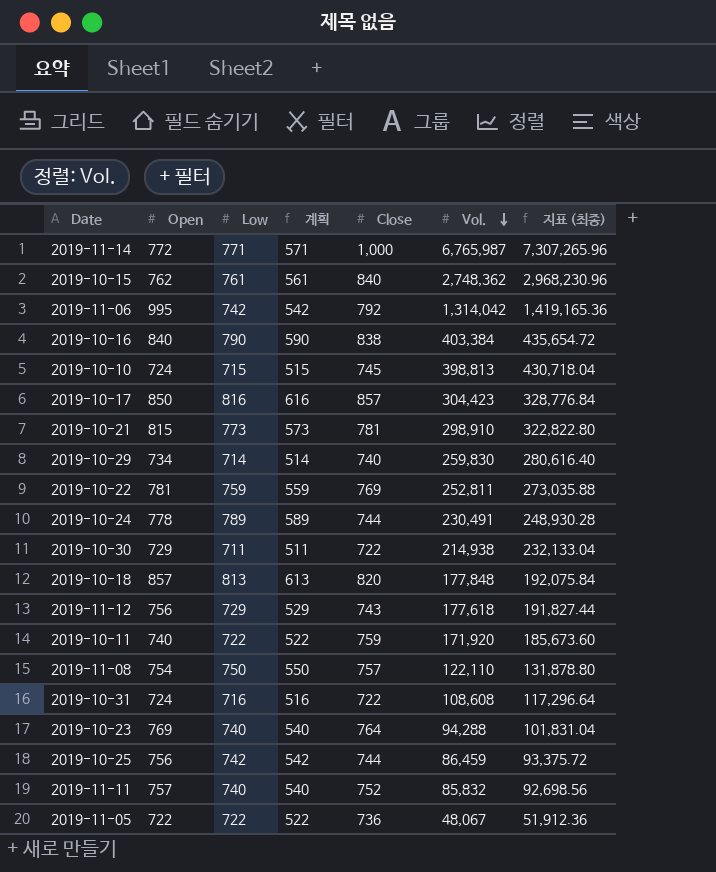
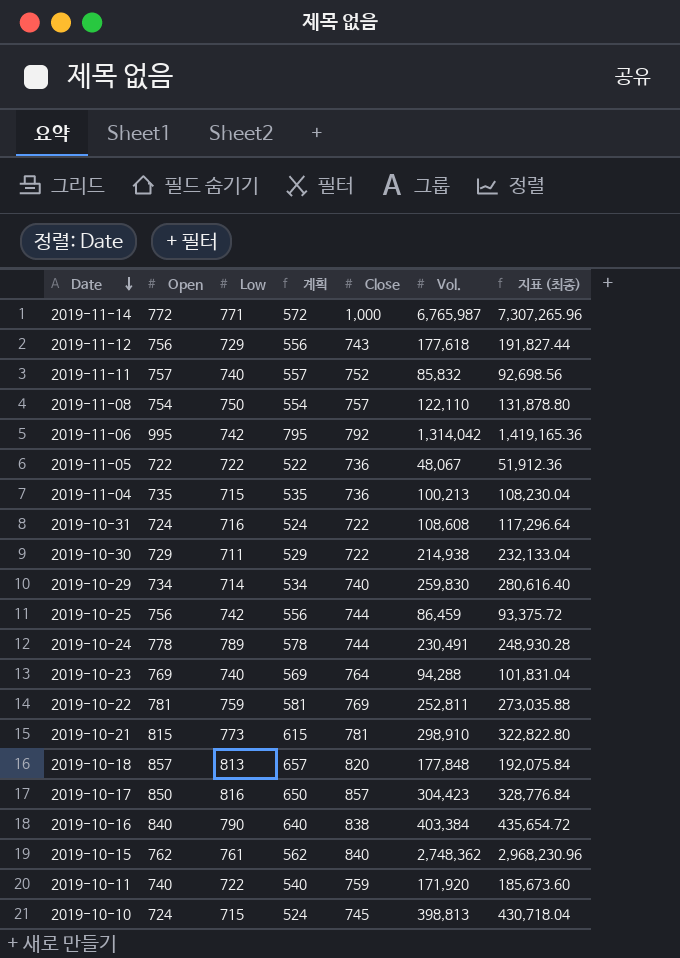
row order: Vol. descending -> Date descending
column 계획 | formula: [Low] - 200 -> [Open] - 200
row 2019-11-04: none -> 735 | 715 | 535 | 736 | 100,213 | 108,230.04

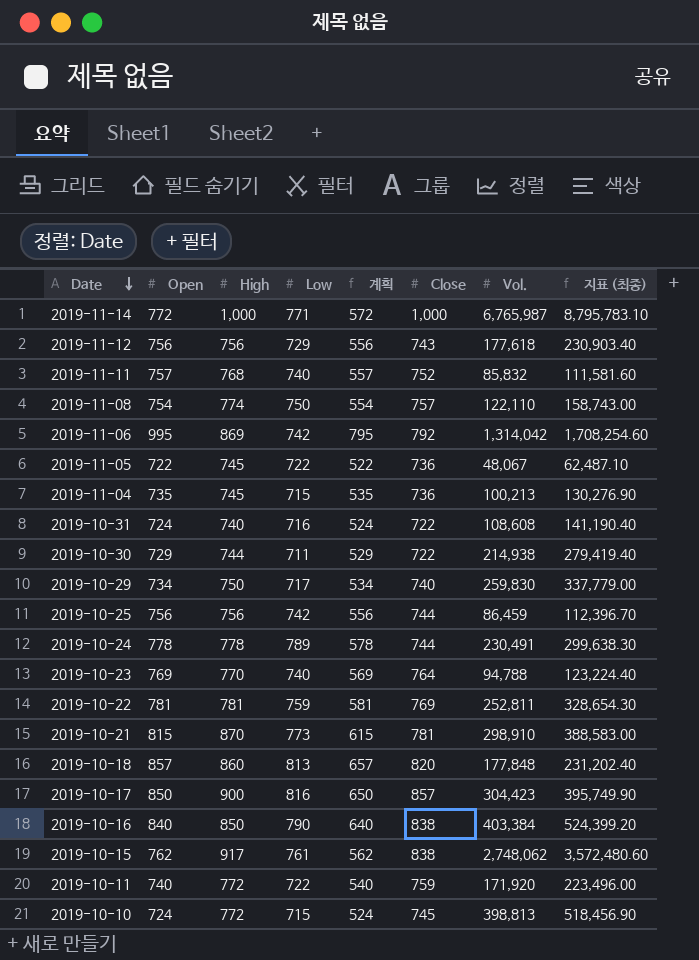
column High | position: none -> 3
column 지표 (최종) | formula: [Vol.] * 1.08 -> [Vol.] * 1.3
2019-10-29 | Low: 714 -> 717
2019-10-23 | Vol.: 94,288 -> 94,788
2019-10-15 | Close: 840 -> 838
2019-10-15 | Vol.: 2,748,362 -> 2,748,062

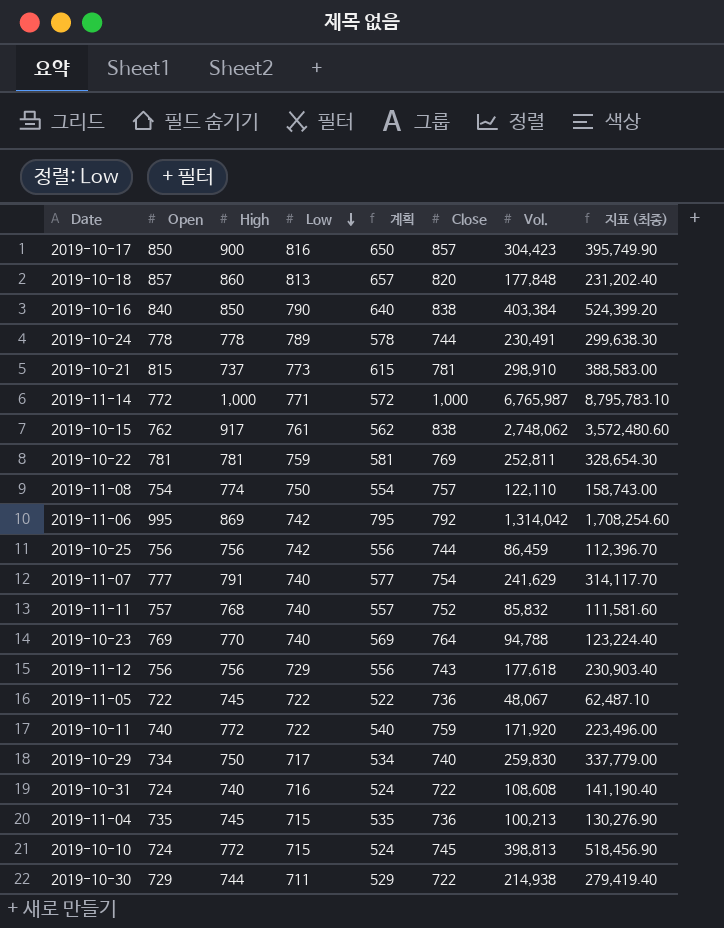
row order: Date descending -> Low descending
2019-10-21 | High: 870 -> 737
row 2019-11-07: none -> 777 | 791 | 740 | 577 | 754 | 241,629 | 314,117.70

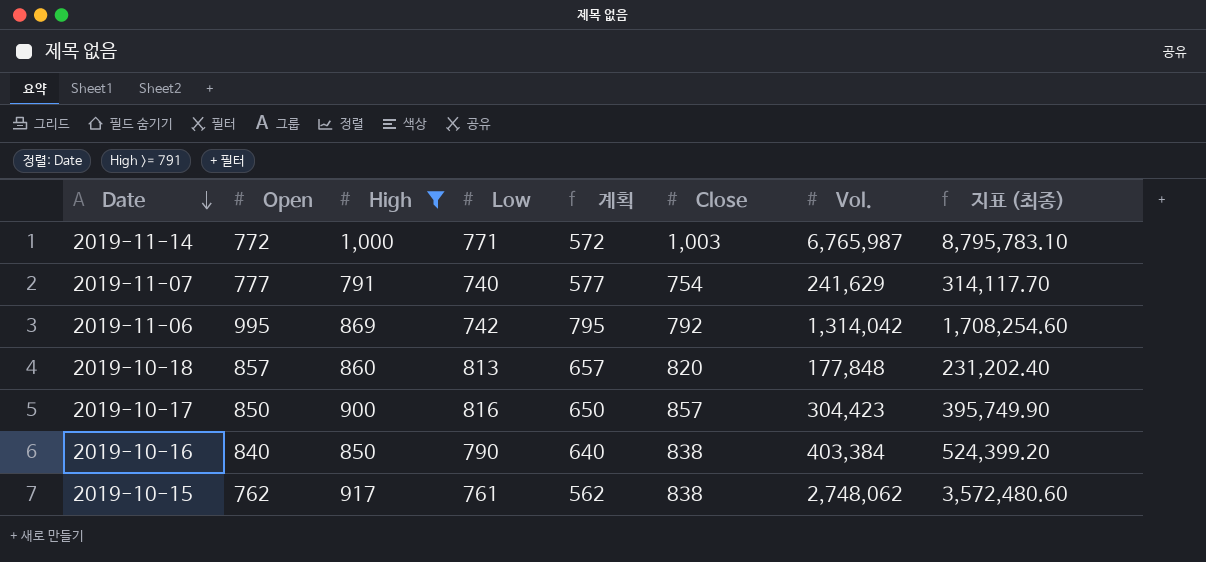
filter: none -> High >= 791
row order: Low descending -> Date descending
2019-11-14 | Close: 1,000 -> 1,003

